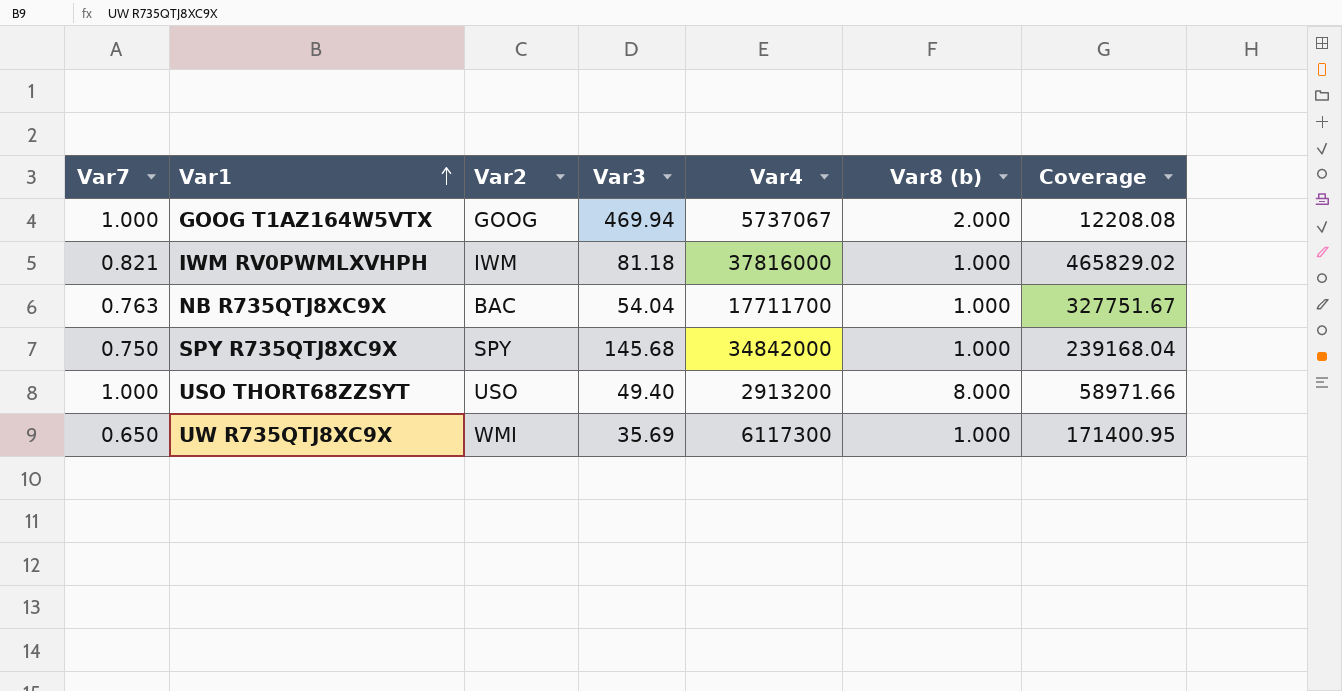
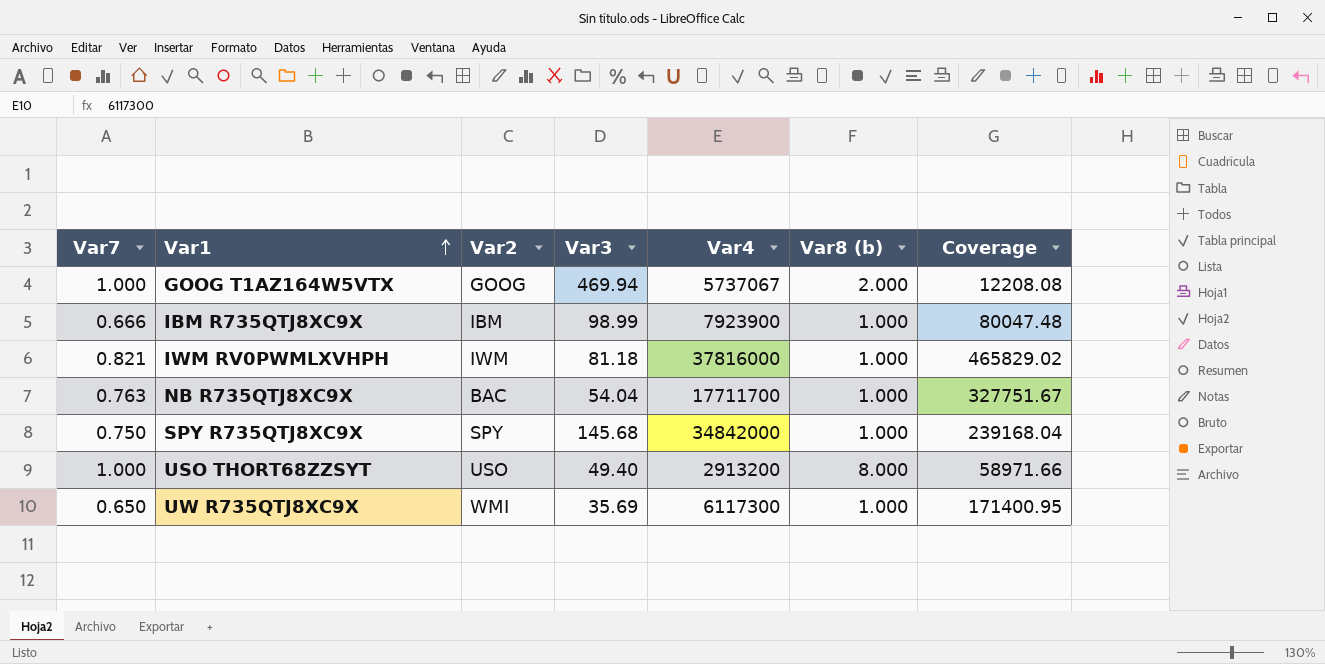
row IBM R735QTJ8XC9X: none -> 0.666 | IBM | 98.99 | 7923900 | 1.000 | 80047.48

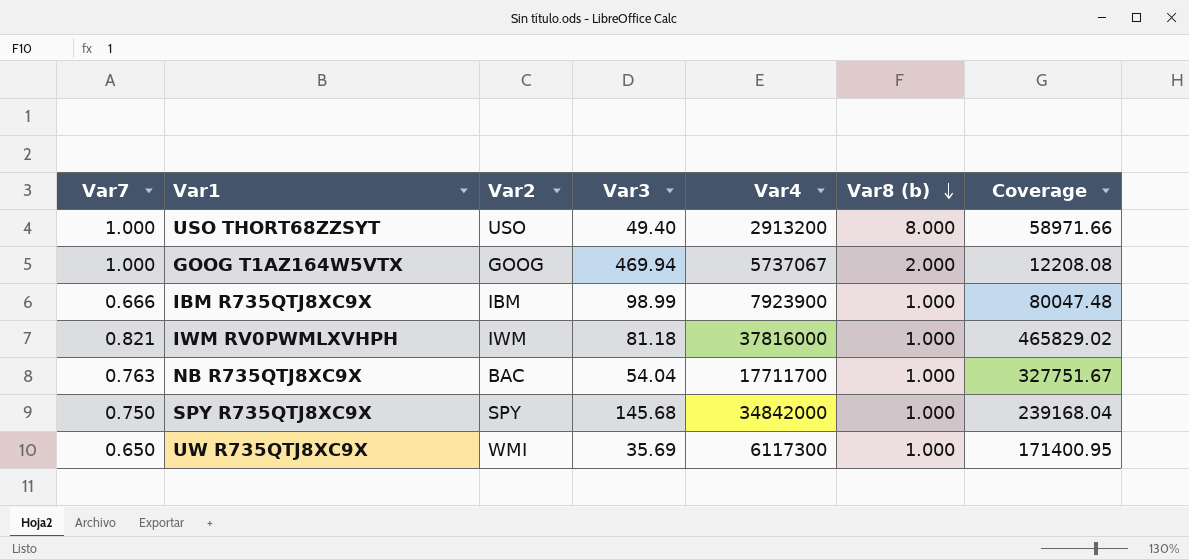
row order: Var1 ascending -> Var8 (b) descending

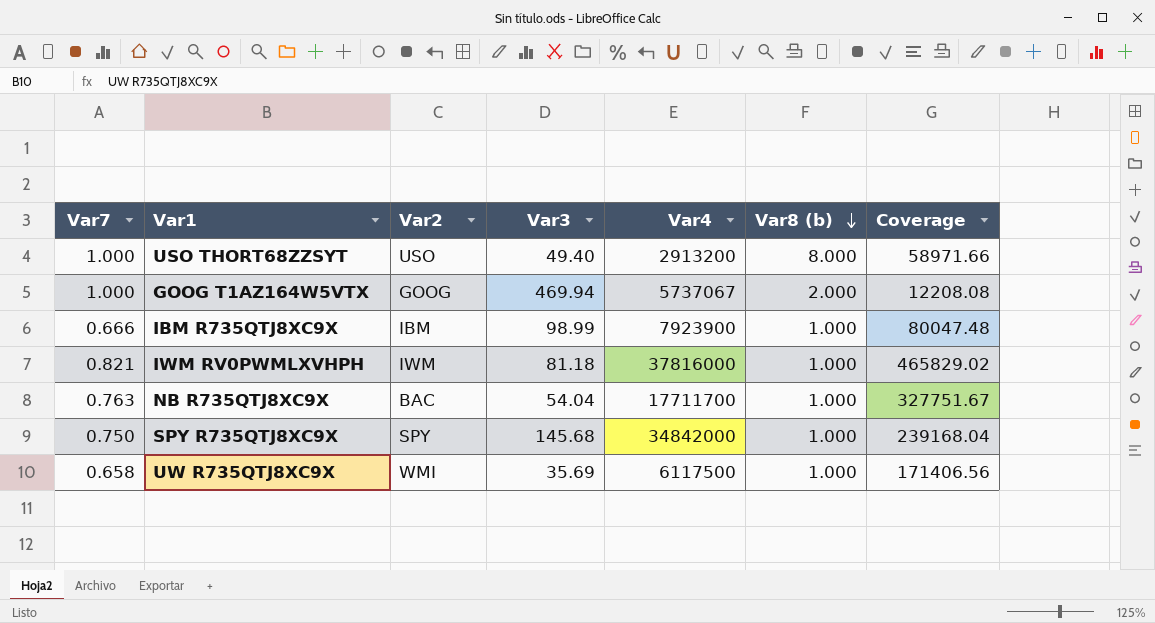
UW R735QTJ8XC9X | Var7: 0.650 -> 0.658
UW R735QTJ8XC9X | Var4: 6117300 -> 6117500
UW R735QTJ8XC9X | Coverage: 171400.95 -> 171406.56

